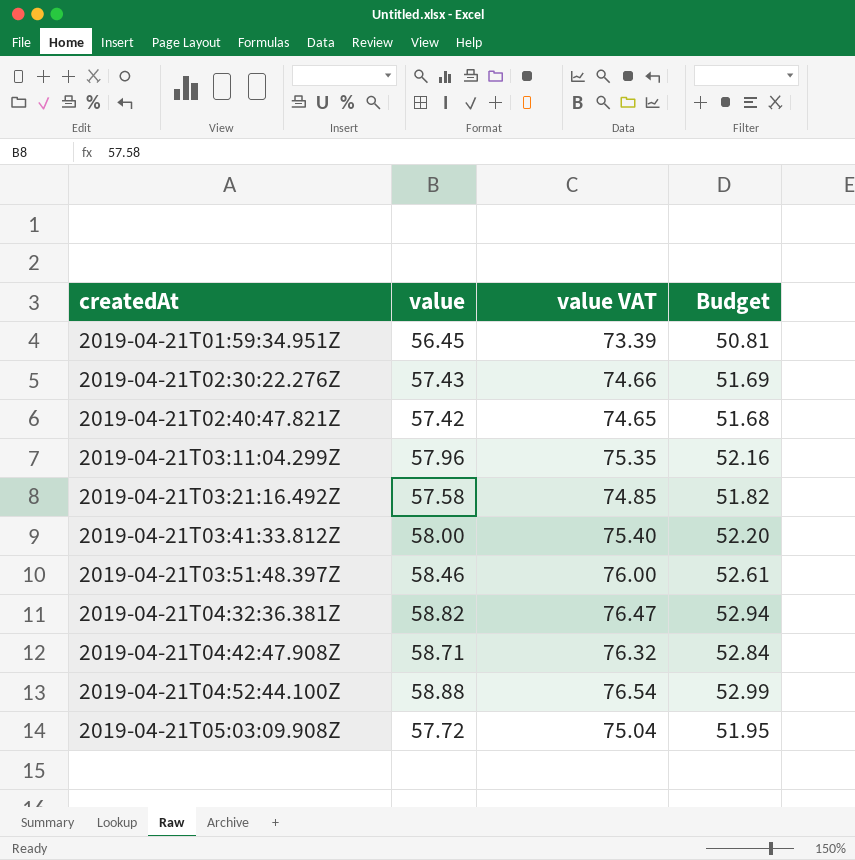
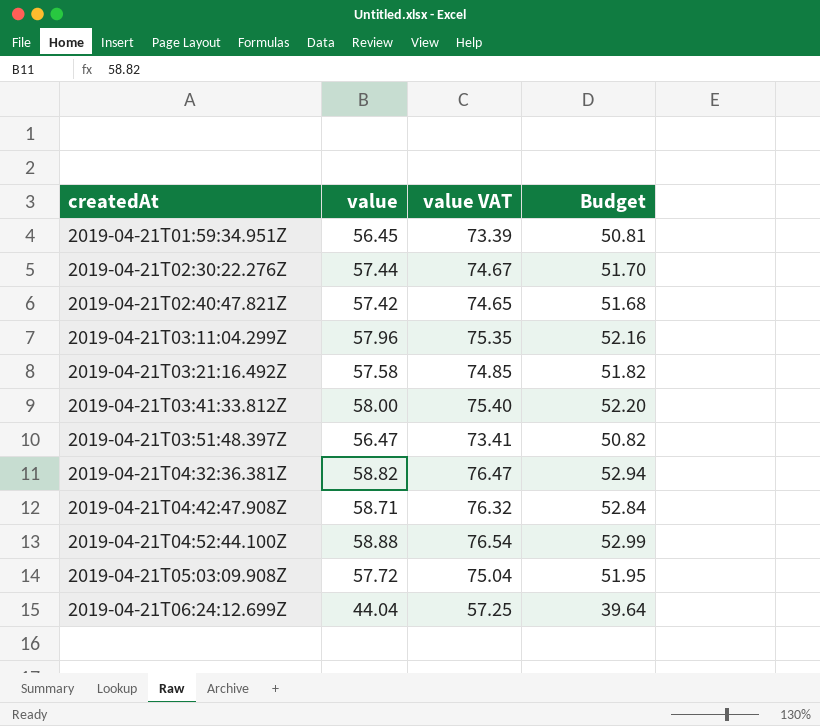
2019-04-21T02:30:22.276Z | value: 57.43 -> 57.44
2019-04-21T02:30:22.276Z | value VAT: 74.66 -> 74.67
2019-04-21T02:30:22.276Z | Budget: 51.69 -> 51.70
2019-04-21T03:51:48.397Z | value: 58.46 -> 56.47
2019-04-21T03:51:48.397Z | value VAT: 76.00 -> 73.41
2019-04-21T03:51:48.397Z | Budget: 52.61 -> 50.82
row 2019-04-21T06:24:12.699Z: none -> 44.04 | 57.25 | 39.64

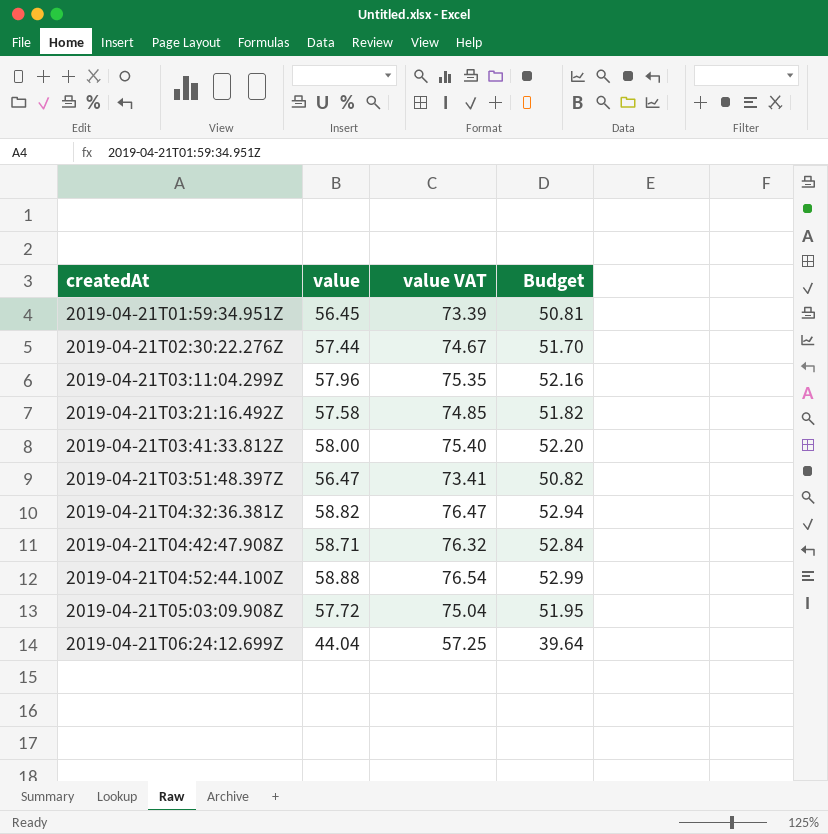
row 2019-04-21T02:40:47.821Z: 57.42 | 74.65 | 51.68 -> none

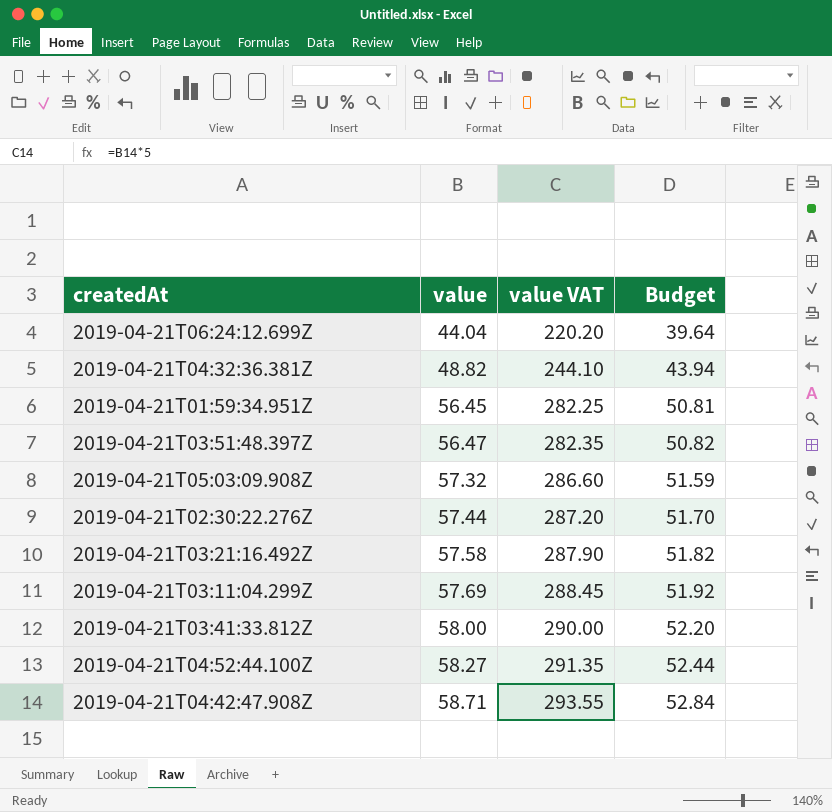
row order: createdAt ascending -> value ascending
column value VAT | formula: [value] * 1.3 -> [value] * 5
2019-04-21T04:32:36.381Z | value: 58.82 -> 48.82
2019-04-21T04:32:36.381Z | Budget: 52.94 -> 43.94
2019-04-21T05:03:09.908Z | value: 57.72 -> 57.32
2019-04-21T05:03:09.908Z | Budget: 51.95 -> 51.59
2019-04-21T03:11:04.299Z | value: 57.96 -> 57.69
2019-04-21T03:11:04.299Z | Budget: 52.16 -> 51.92
2019-04-21T04:52:44.100Z | value: 58.88 -> 58.27
2019-04-21T04:52:44.100Z | Budget: 52.99 -> 52.44

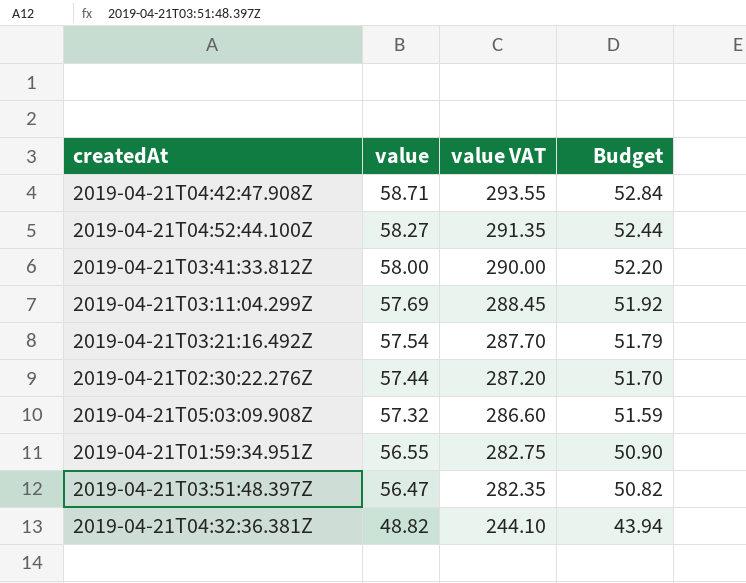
row order: value ascending -> value descending
row 2019-04-21T06:24:12.699Z: 44.04 | 220.20 | 39.64 -> none
2019-04-21T03:21:16.492Z | value: 57.58 -> 57.54
2019-04-21T03:21:16.492Z | value VAT: 287.90 -> 287.70
2019-04-21T03:21:16.492Z | Budget: 51.82 -> 51.79
2019-04-21T01:59:34.951Z | value: 56.45 -> 56.55
2019-04-21T01:59:34.951Z | value VAT: 282.25 -> 282.75
2019-04-21T01:59:34.951Z | Budget: 50.81 -> 50.90

